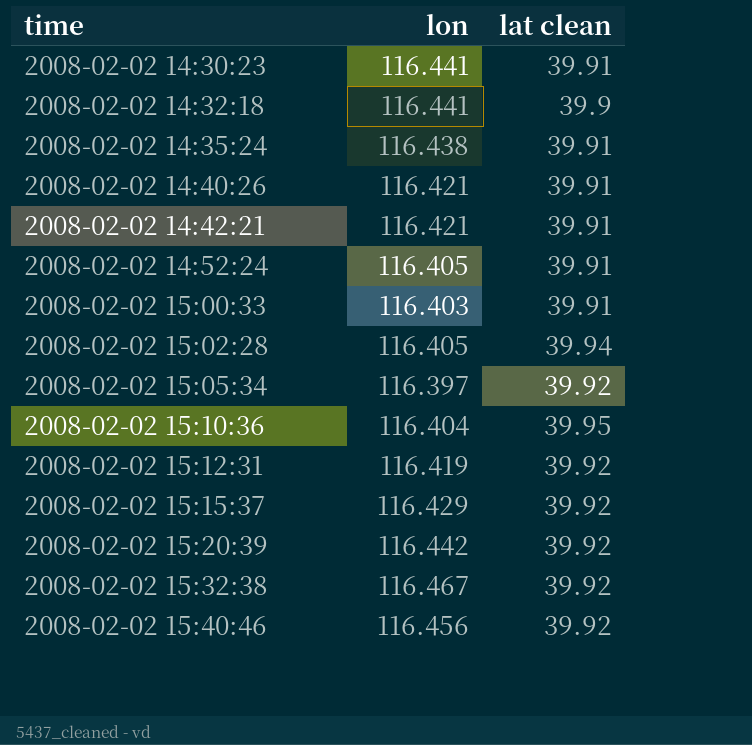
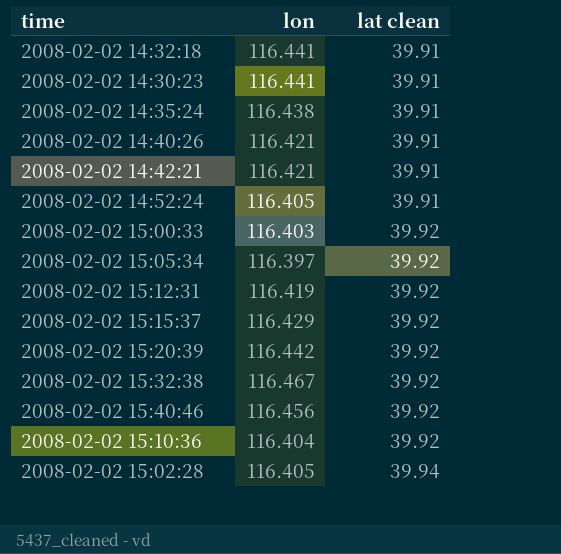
row order: time ascending -> lat clean ascending
2008-02-02 14:32:18 | lat clean: 39.9 -> 39.91
2008-02-02 15:00:33 | lat clean: 39.91 -> 39.92
2008-02-02 15:10:36 | lat clean: 39.95 -> 39.92

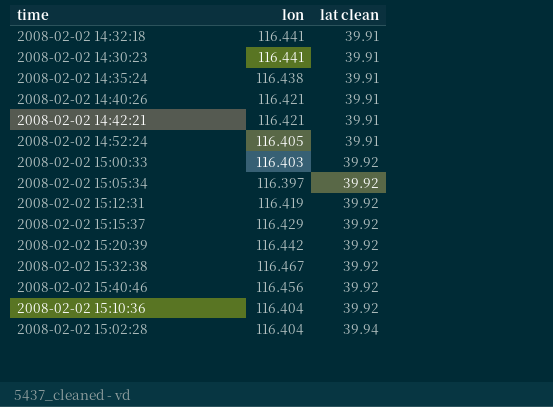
2008-02-02 15:02:28 | lon: 116.405 -> 116.404

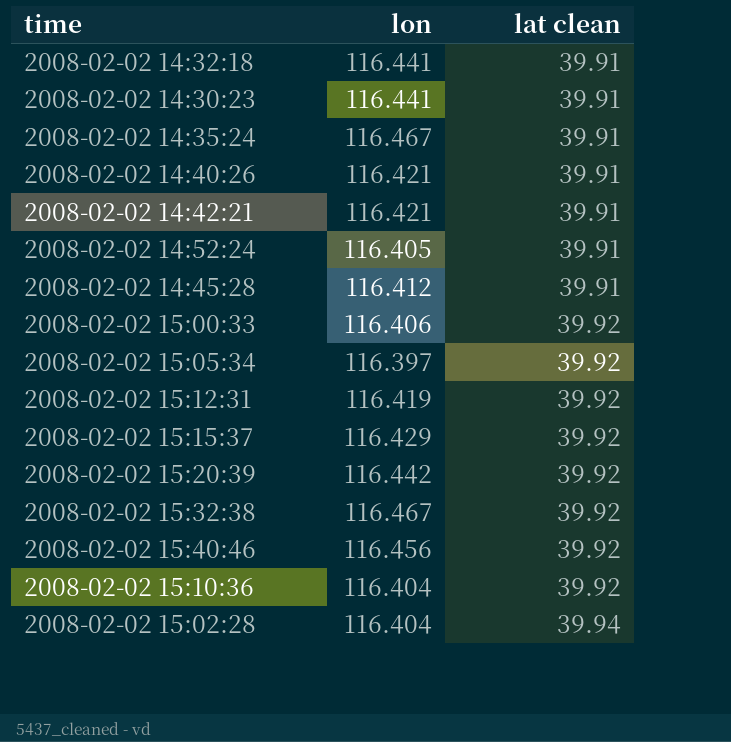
2008-02-02 14:35:24 | lon: 116.438 -> 116.467
row 2008-02-02 14:45:28: none -> 116.412 | 39.91
2008-02-02 15:00:33 | lon: 116.403 -> 116.406

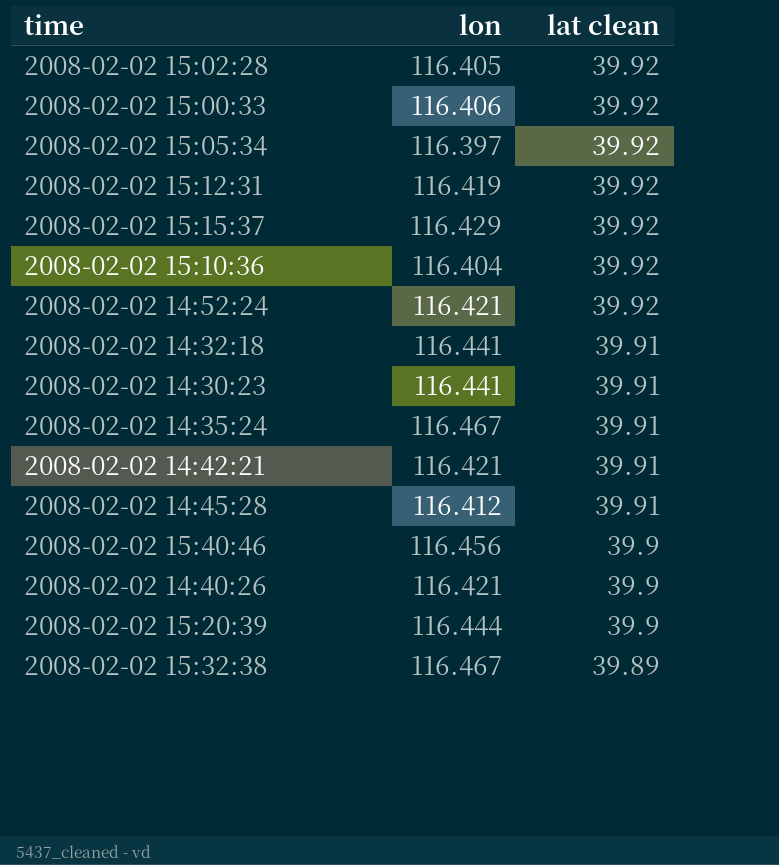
row order: lat clean ascending -> lat clean descending
2008-02-02 15:02:28 | lon: 116.404 -> 116.405
2008-02-02 15:02:28 | lat clean: 39.94 -> 39.92
2008-02-02 14:52:24 | lon: 116.405 -> 116.421
2008-02-02 14:52:24 | lat clean: 39.91 -> 39.92
2008-02-02 15:40:46 | lat clean: 39.92 -> 39.9
2008-02-02 14:40:26 | lat clean: 39.91 -> 39.9
2008-02-02 15:20:39 | lon: 116.442 -> 116.444
2008-02-02 15:20:39 | lat clean: 39.92 -> 39.9
2008-02-02 15:32:38 | lat clean: 39.92 -> 39.89

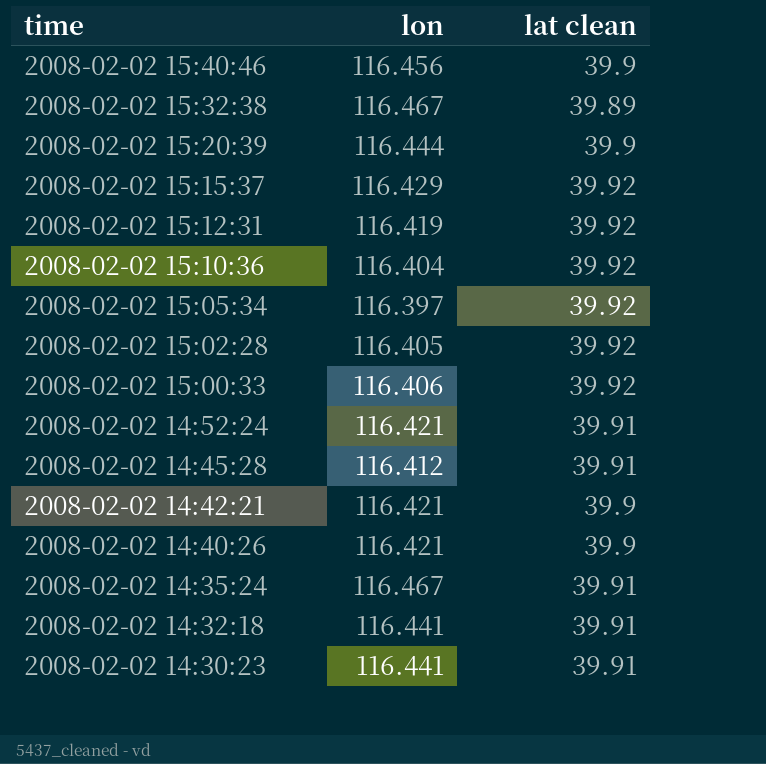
row order: lat clean descending -> time descending
2008-02-02 14:52:24 | lat clean: 39.92 -> 39.91
2008-02-02 14:42:21 | lat clean: 39.91 -> 39.9

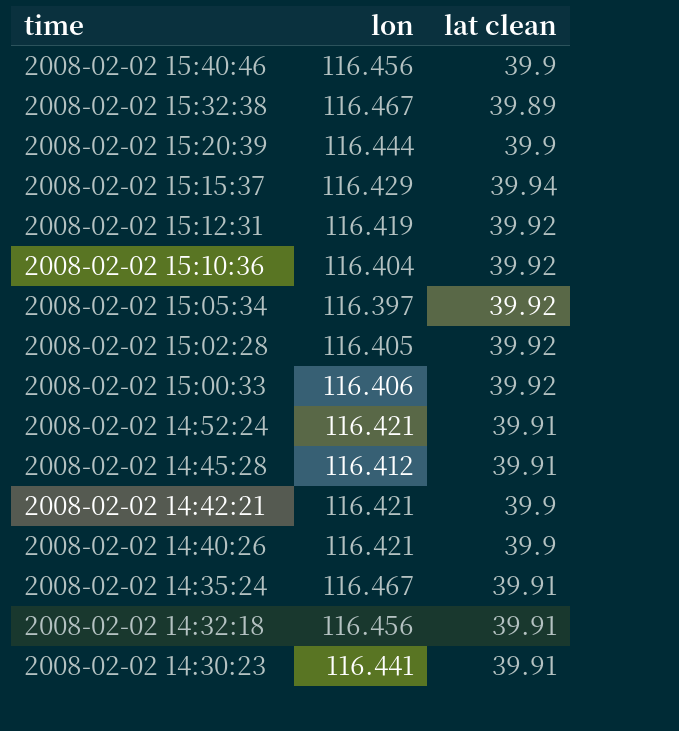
2008-02-02 15:15:37 | lat clean: 39.92 -> 39.94
2008-02-02 14:32:18 | lon: 116.441 -> 116.456

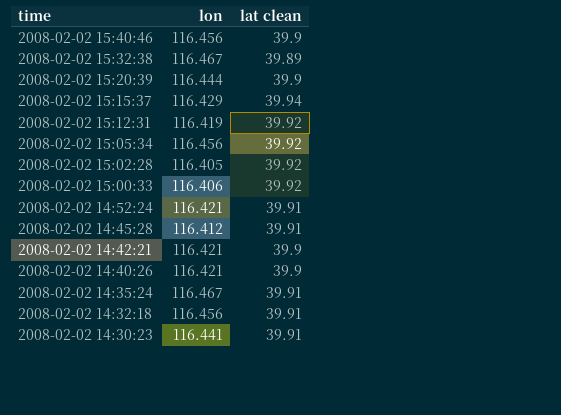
row 2008-02-02 15:10:36: 116.404 | 39.92 -> none
2008-02-02 15:05:34 | lon: 116.397 -> 116.456

